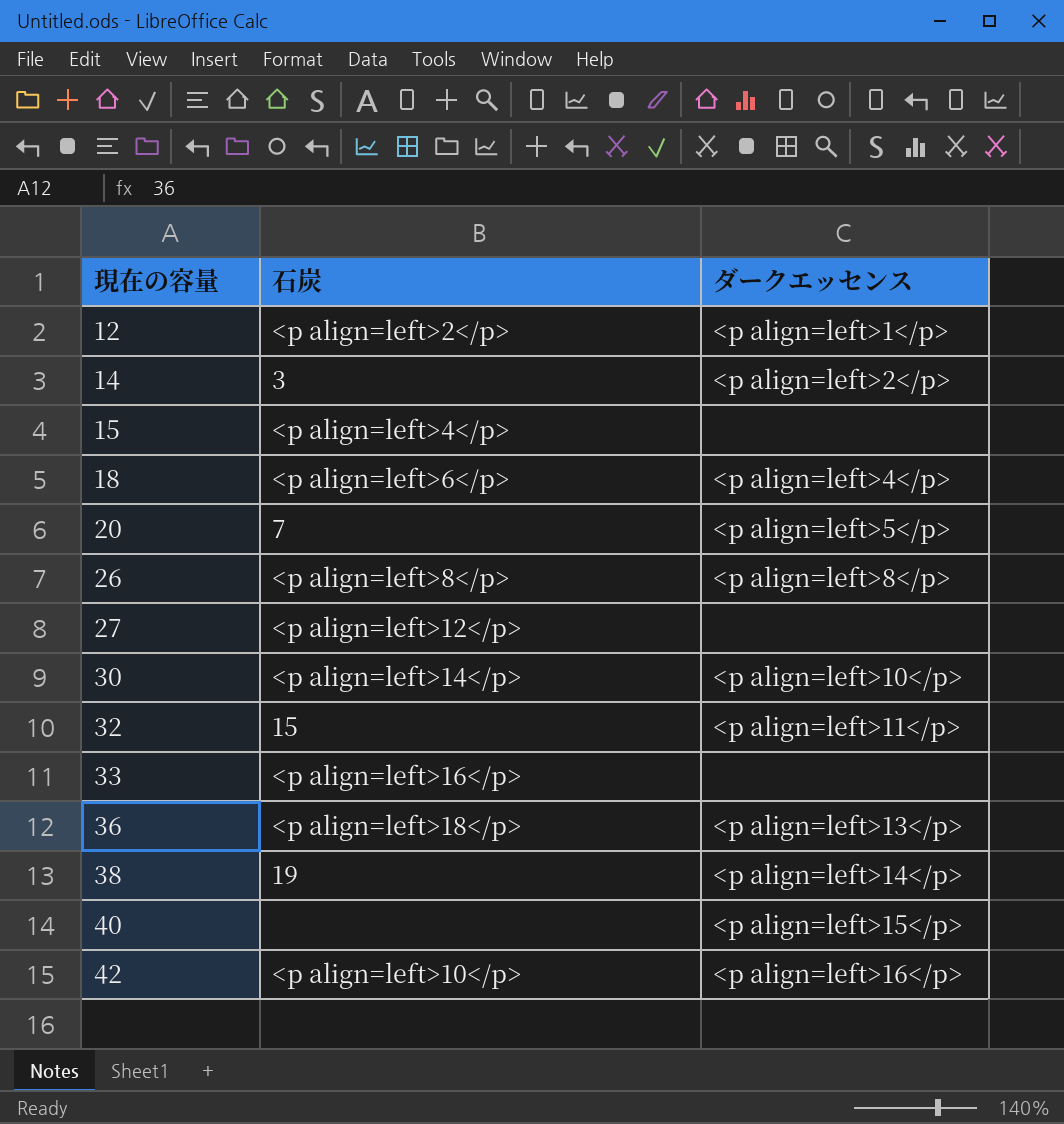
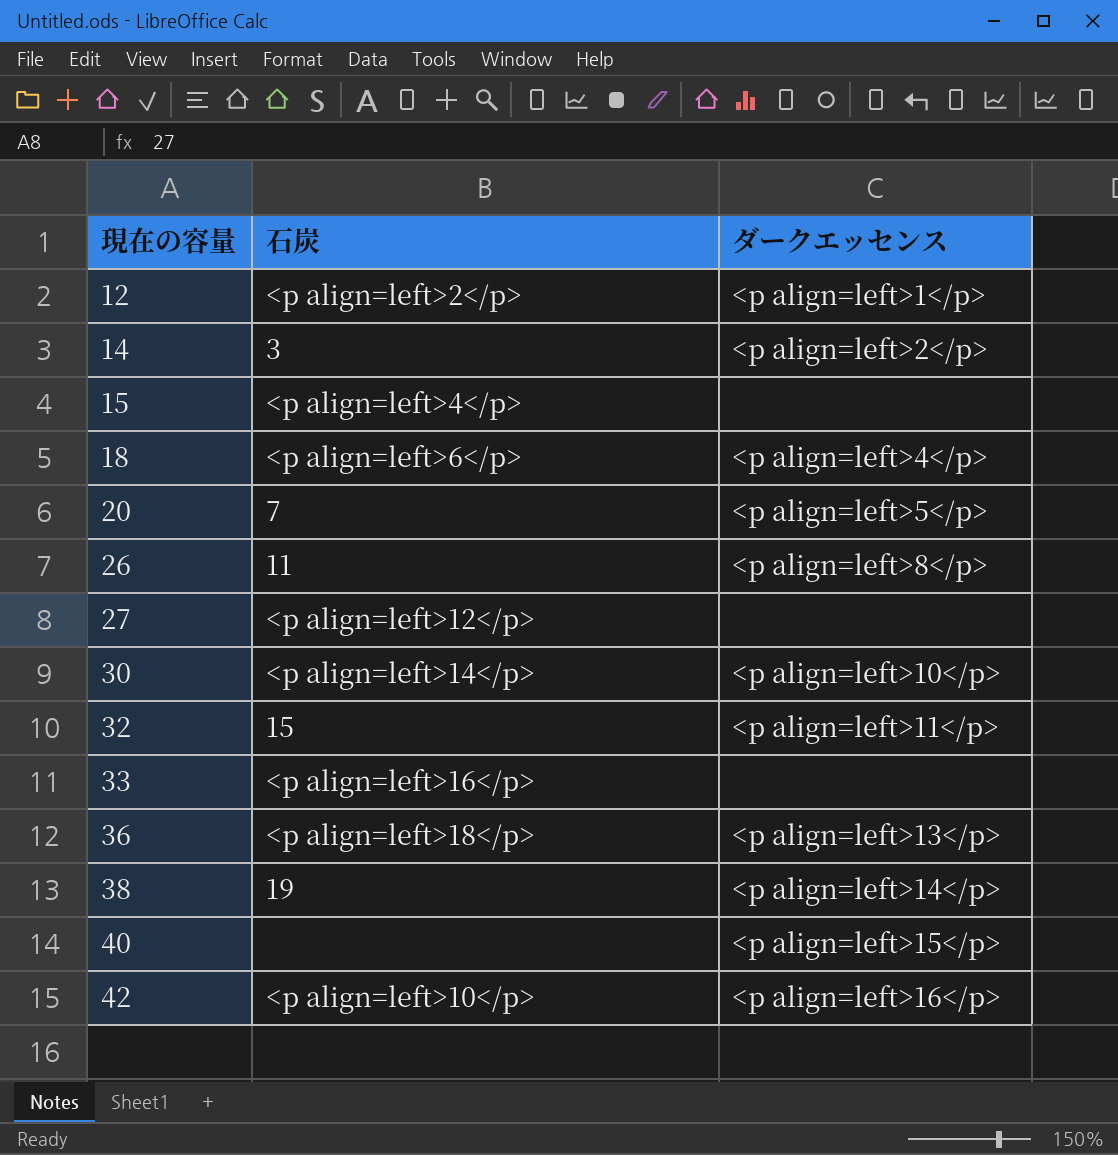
26 | 石炭: <p align=left>8</p> -> 11

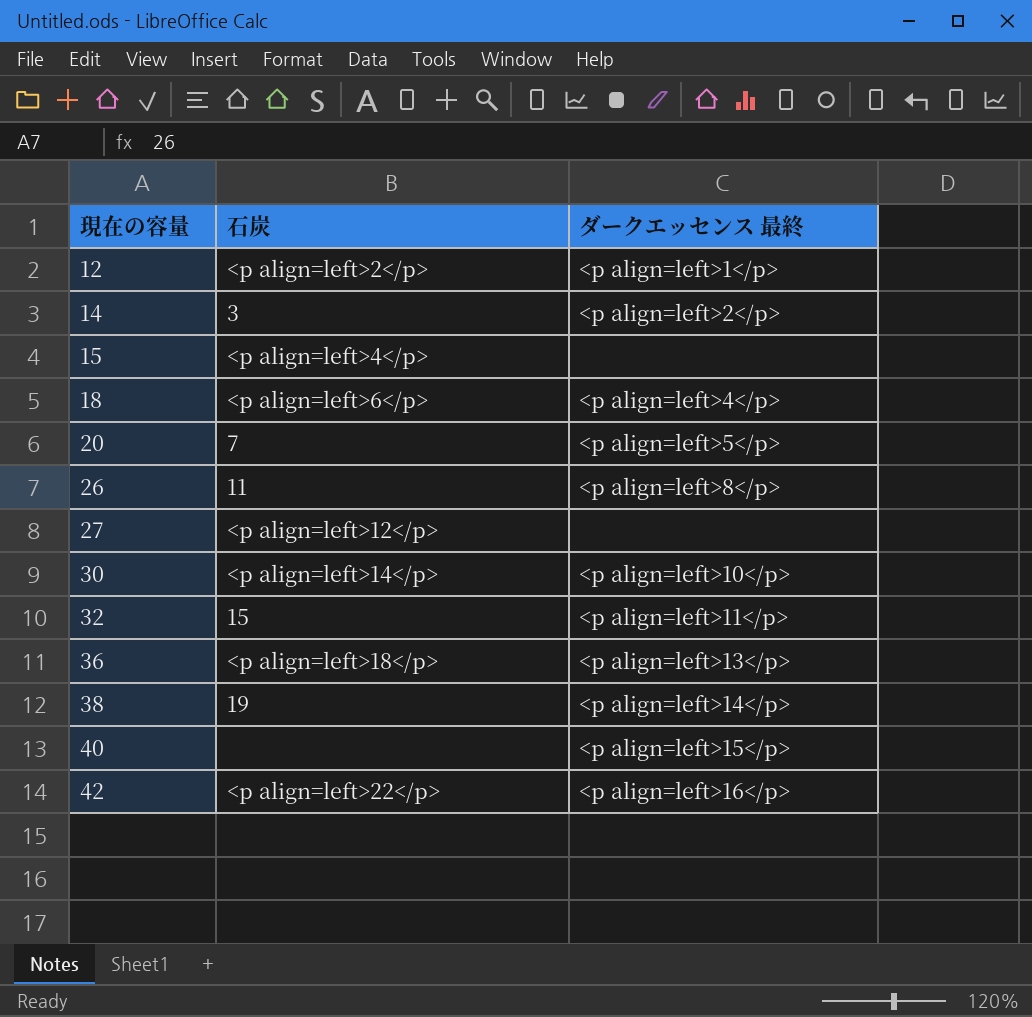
column name: ダークエッセンス -> ダークエッセンス 最終
row 33: <p align=left>16</p> | none -> none
42 | 石炭: <p align=left>10</p> -> <p align=left>22</p>

